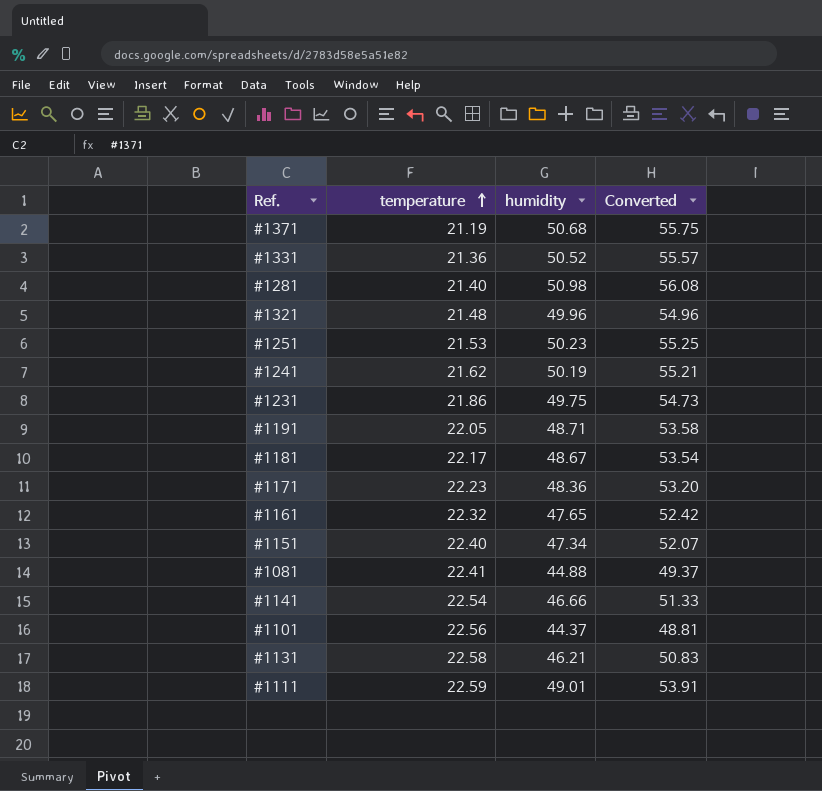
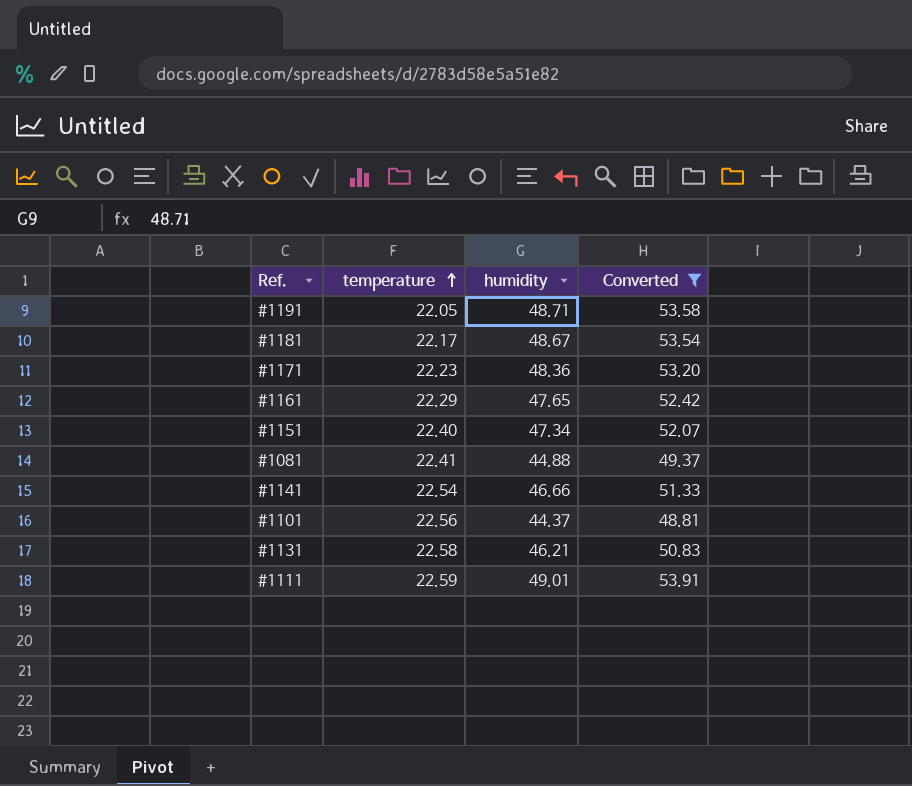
filter: none -> Converted <= 53.91
#1161 | temperature: 22.32 -> 22.29

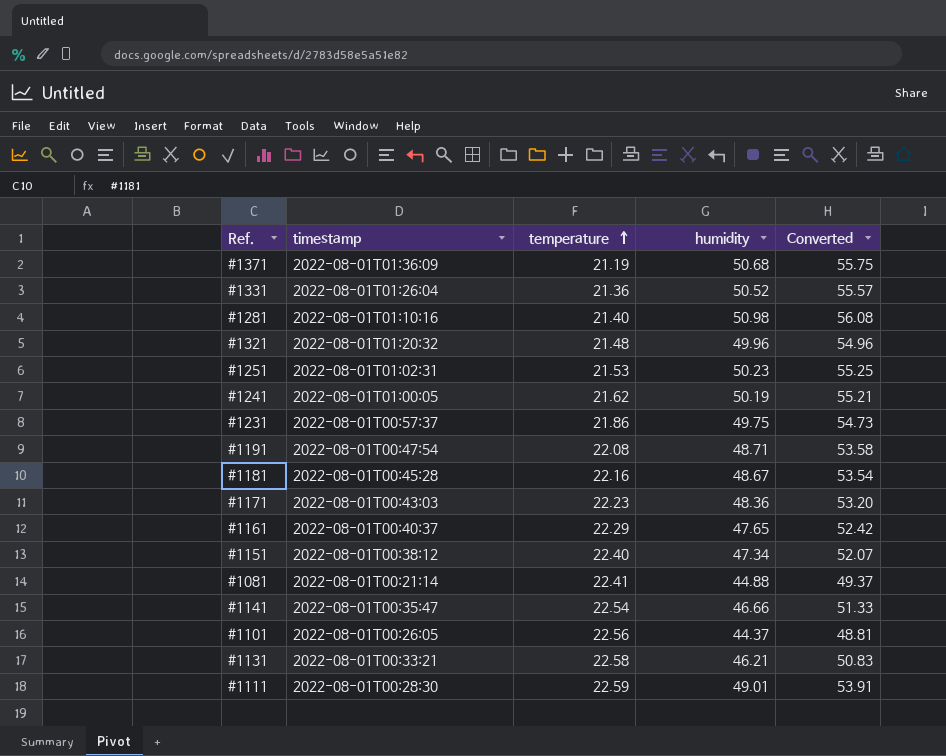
filter: Converted <= 53.91 -> none
column timestamp | position: none -> 2
#1191 | temperature: 22.05 -> 22.08
#1181 | temperature: 22.17 -> 22.16

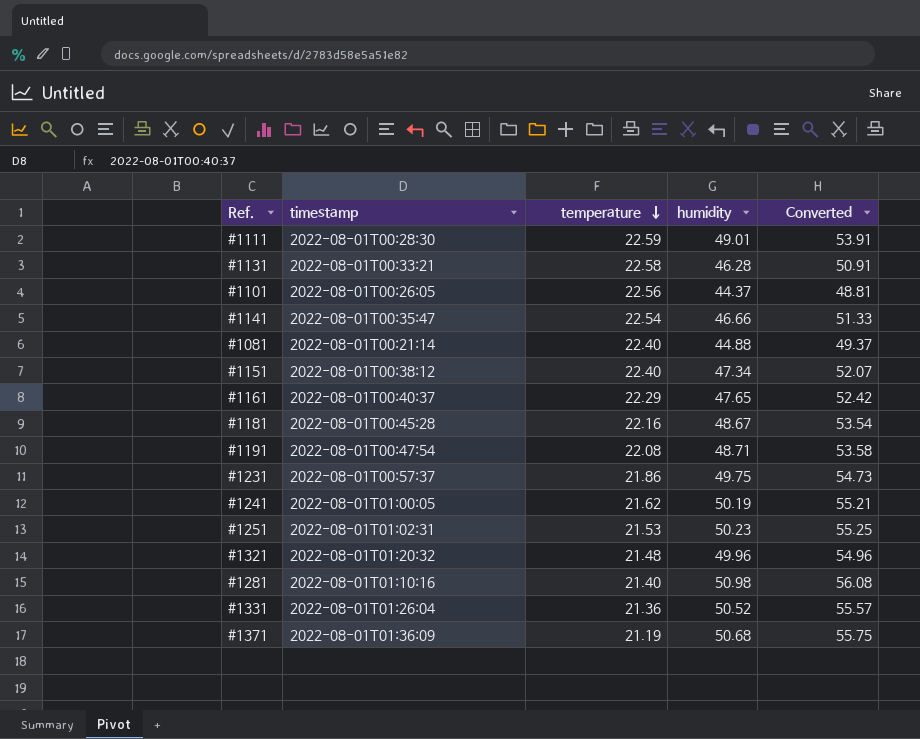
row order: temperature ascending -> temperature descending
row #1171: 2022-08-01T00:43:03 | 22.23 | 48.36 | 53.20 -> none
#1131 | humidity: 46.21 -> 46.28
#1131 | Converted: 50.83 -> 50.91
#1081 | temperature: 22.41 -> 22.40

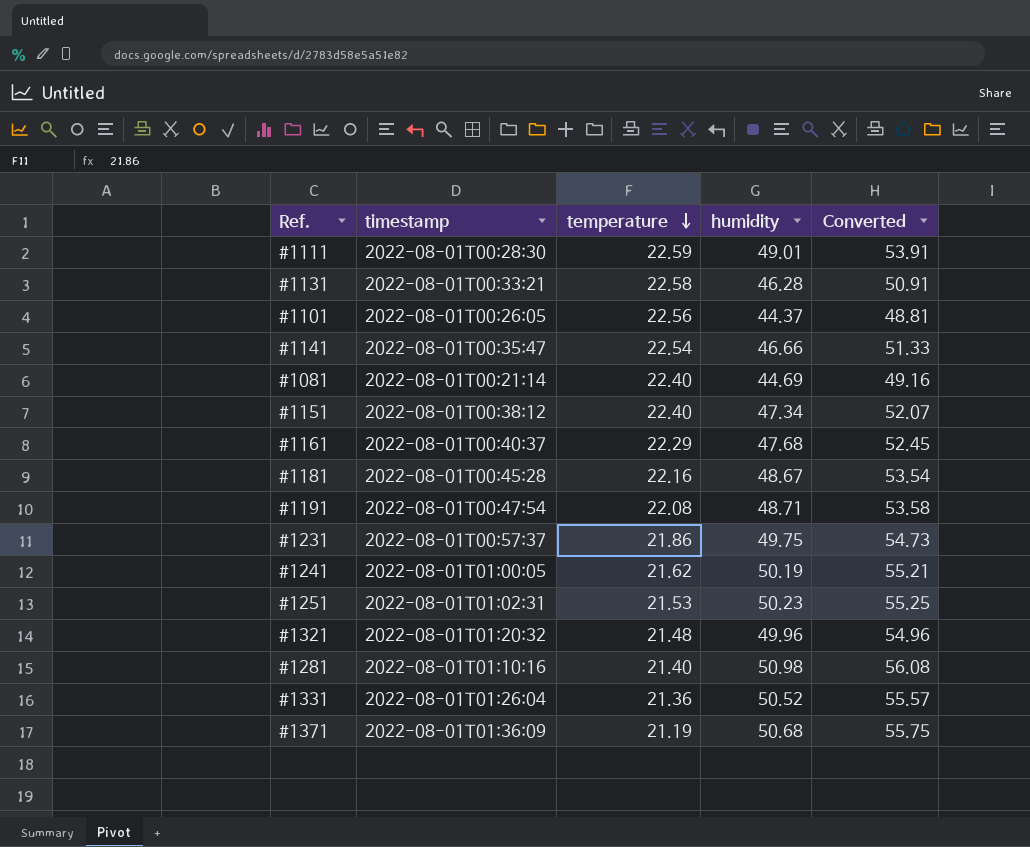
#1081 | humidity: 44.88 -> 44.69
#1081 | Converted: 49.37 -> 49.16
#1161 | humidity: 47.65 -> 47.68
#1161 | Converted: 52.42 -> 52.45

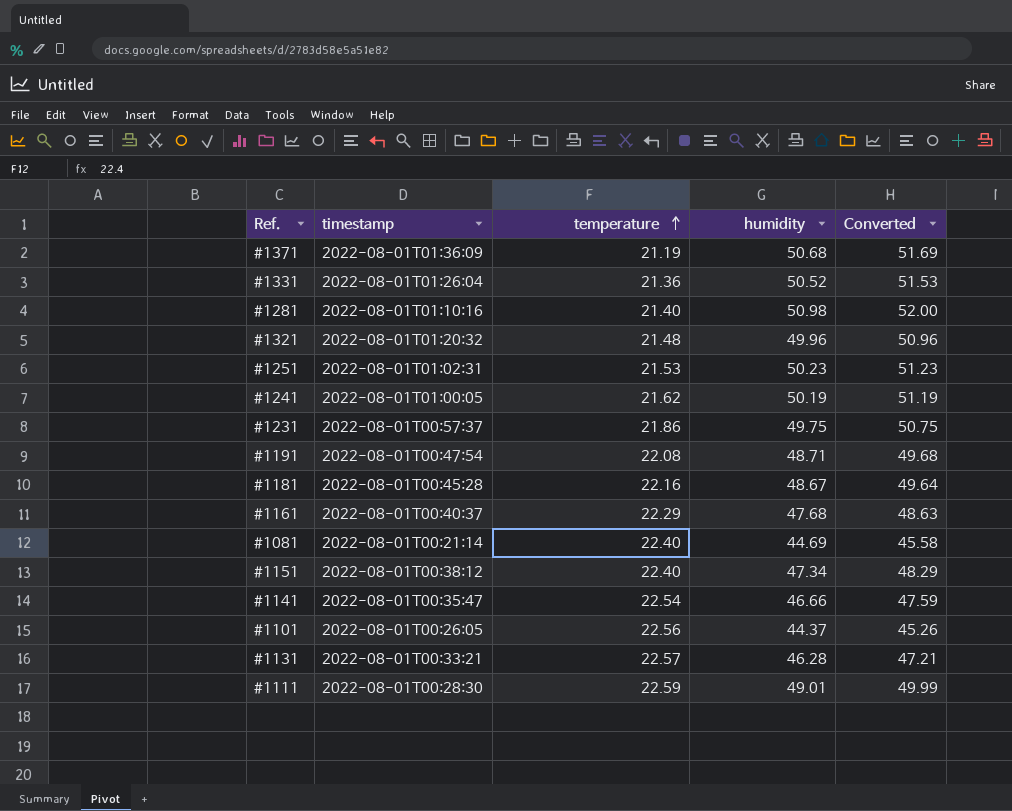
row order: temperature descending -> temperature ascending
column Converted | formula: [humidity] * 1.1 -> [humidity] * 1.02
#1131 | temperature: 22.58 -> 22.57

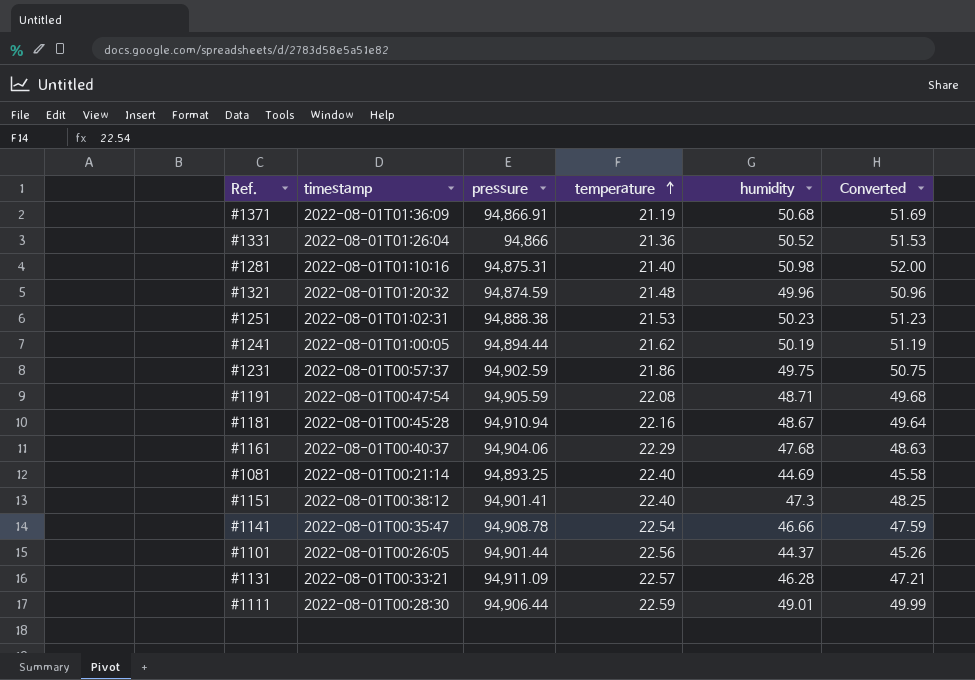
column pressure | position: none -> 3
#1151 | humidity: 47.34 -> 47.3
#1151 | Converted: 48.29 -> 48.25

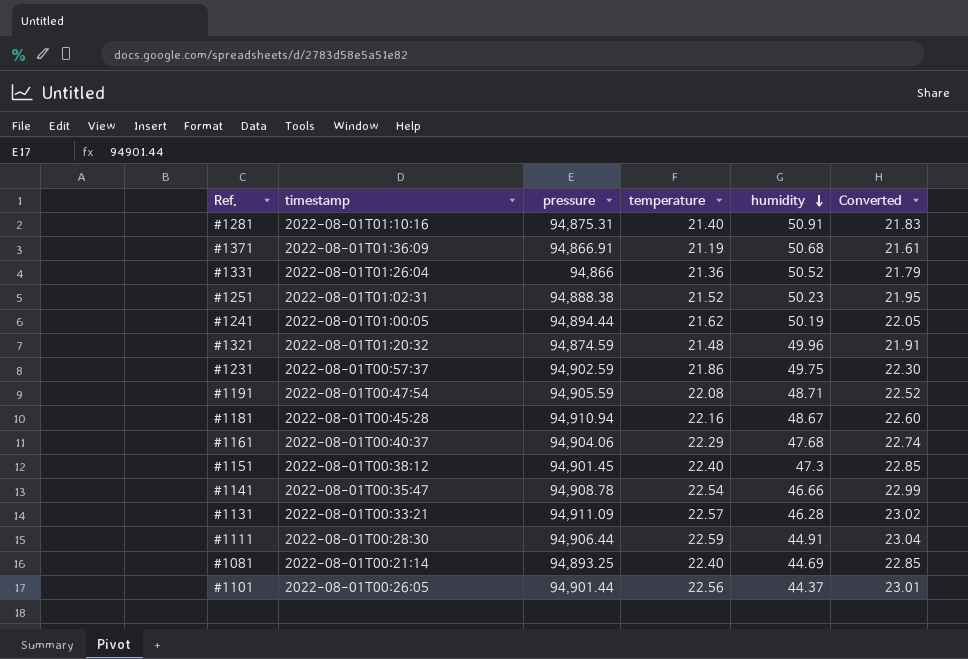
row order: temperature ascending -> humidity descending
column Converted | formula: [humidity] * 1.02 -> [temperature] * 1.02
#1281 | humidity: 50.98 -> 50.91
#1251 | temperature: 21.53 -> 21.52
#1151 | pressure: 94,901.41 -> 94,901.45
#1111 | humidity: 49.01 -> 44.91

